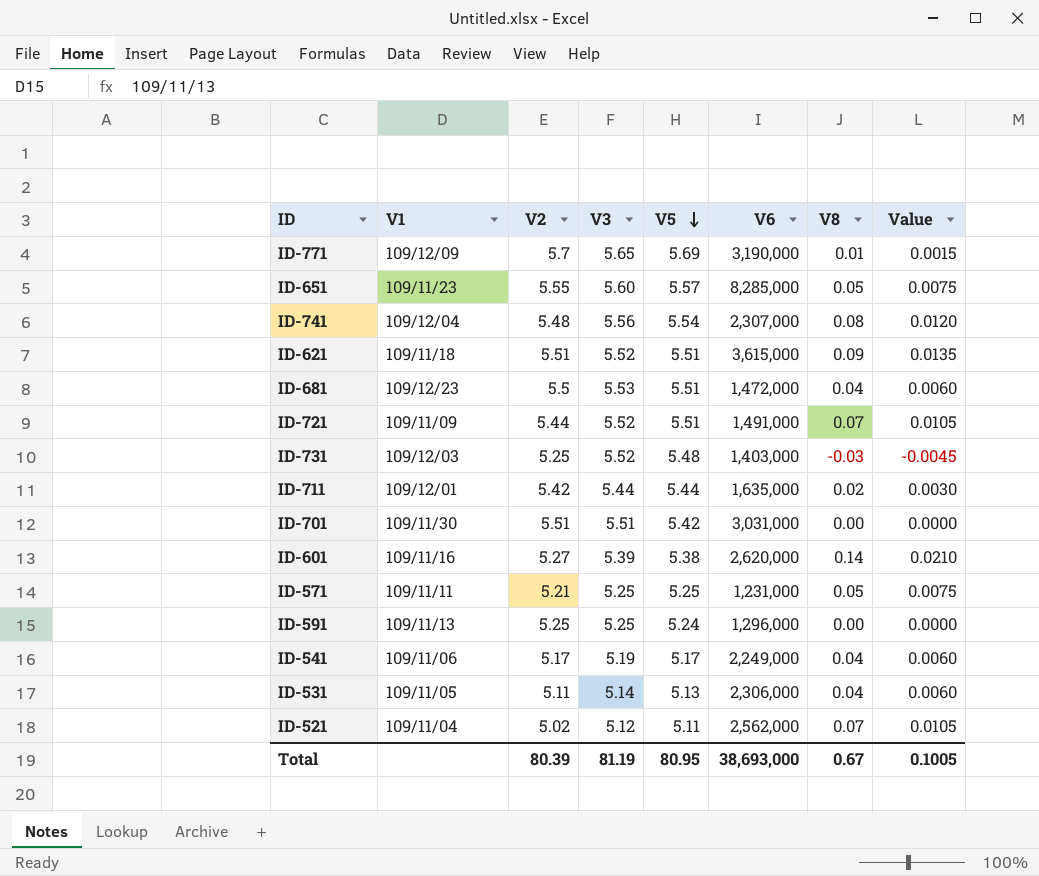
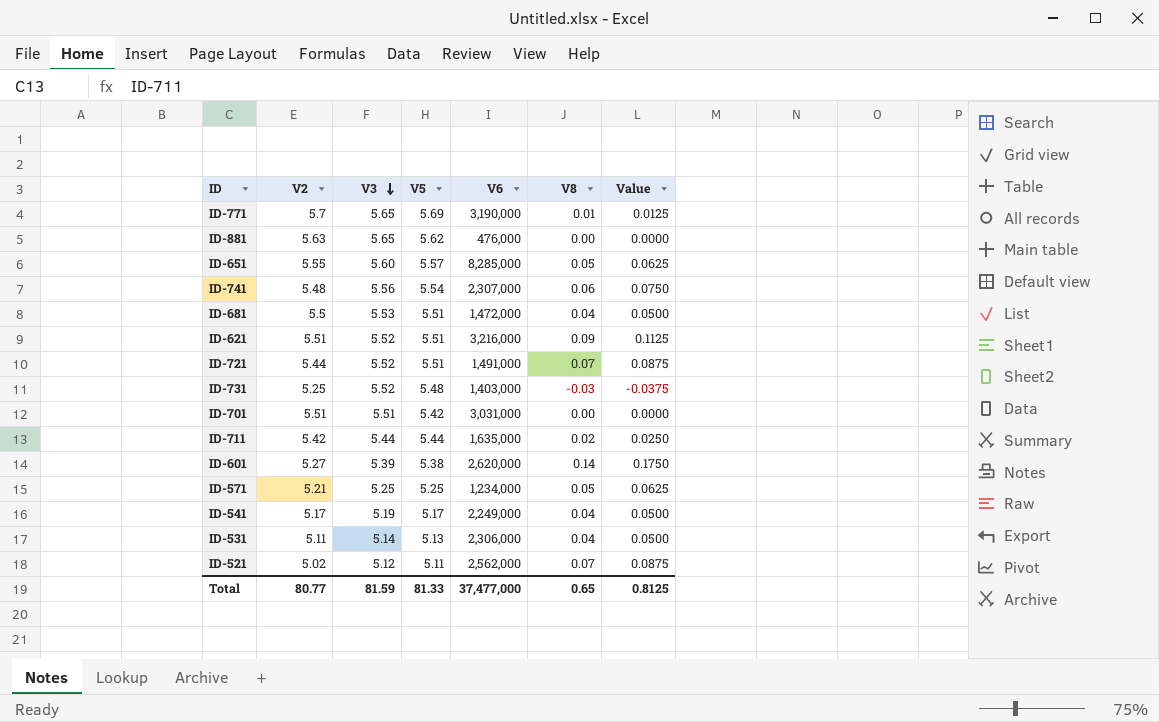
row order: V5 descending -> V3 descending
column V1 | position: 2 -> none
column Value | formula: [V8] * 0.15 -> [V8] * 1.25
row ID-591: 109/11/13 | 5.25 | 5.25 | 5.24 | 1,296,000 | 0.00 | 0.0000 -> none
row ID-881: none -> 5.63 | 5.65 | 5.62 | 476,000 | 0.00 | 0.0000
ID-741 | V8: 0.08 -> 0.06
ID-621 | V6: 3,615,000 -> 3,216,000
ID-571 | V6: 1,231,000 -> 1,234,000
Total | V2: 80.39 -> 80.77
Total | V3: 81.19 -> 81.59
Total | V5: 80.95 -> 81.33
Total | V6: 38,693,000 -> 37,477,000
Total | V8: 0.67 -> 0.65
Total | Value: 0.1005 -> 0.8125

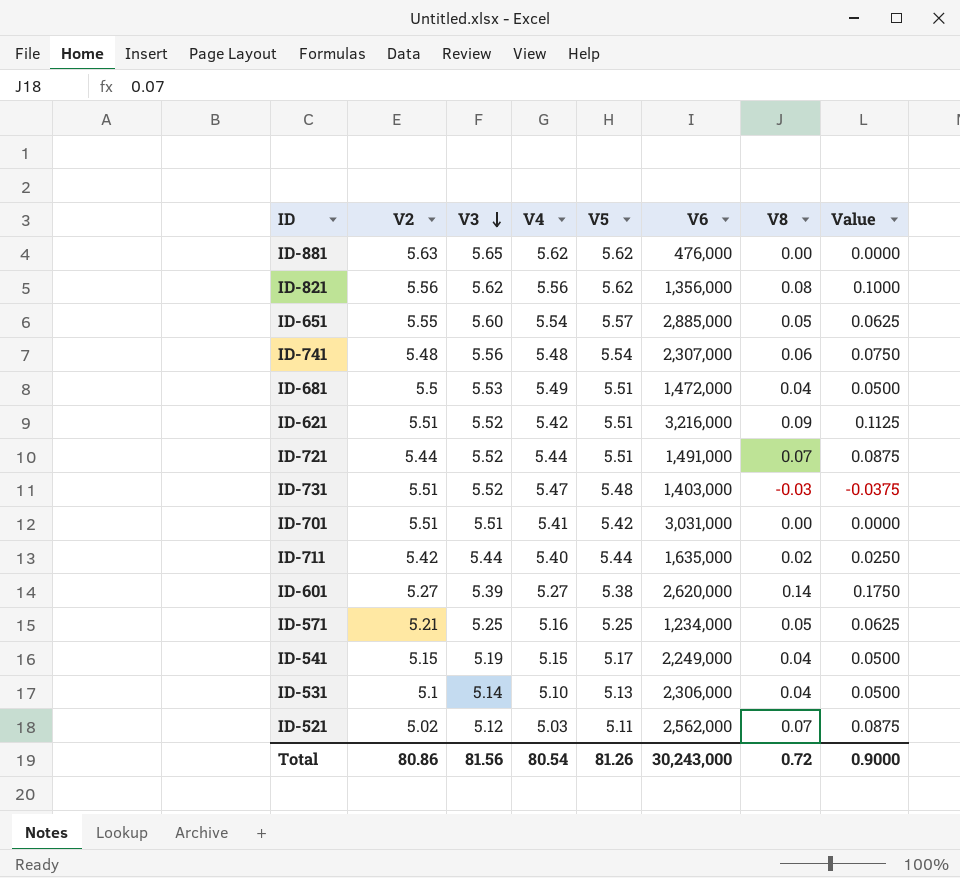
column V4 | position: none -> 4
row ID-771: 5.7 | 5.65 | 5.69 | 3,190,000 | 0.01 | 0.0125 -> none
row ID-821: none -> 5.56 | 5.62 | 5.56 | 5.62 | 1,356,000 | 0.08 | 0.1000
ID-651 | V6: 8,285,000 -> 2,885,000
ID-731 | V2: 5.25 -> 5.51
ID-541 | V2: 5.17 -> 5.15
ID-531 | V2: 5.11 -> 5.1
Total | V2: 80.77 -> 80.86
Total | V3: 81.59 -> 81.56
Total | V5: 81.33 -> 81.26
Total | V6: 37,477,000 -> 30,243,000
Total | V8: 0.65 -> 0.72
Total | Value: 0.8125 -> 0.9000

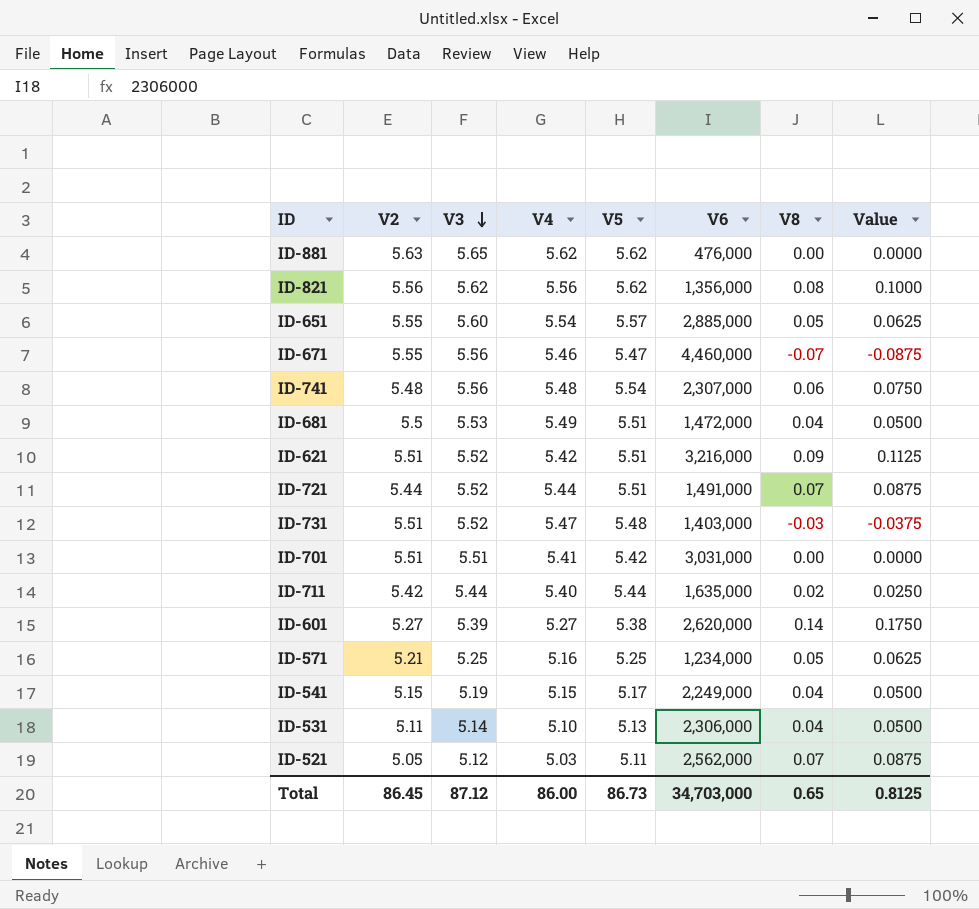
row ID-671: none -> 5.55 | 5.56 | 5.46 | 5.47 | 4,460,000 | -0.07 | -0.0875
ID-531 | V2: 5.1 -> 5.11
ID-521 | V2: 5.02 -> 5.05
Total | V2: 80.86 -> 86.45
Total | V3: 81.56 -> 87.12
Total | V4: 80.54 -> 86.00
Total | V5: 81.26 -> 86.73
Total | V6: 30,243,000 -> 34,703,000
Total | V8: 0.72 -> 0.65
Total | Value: 0.9000 -> 0.8125

